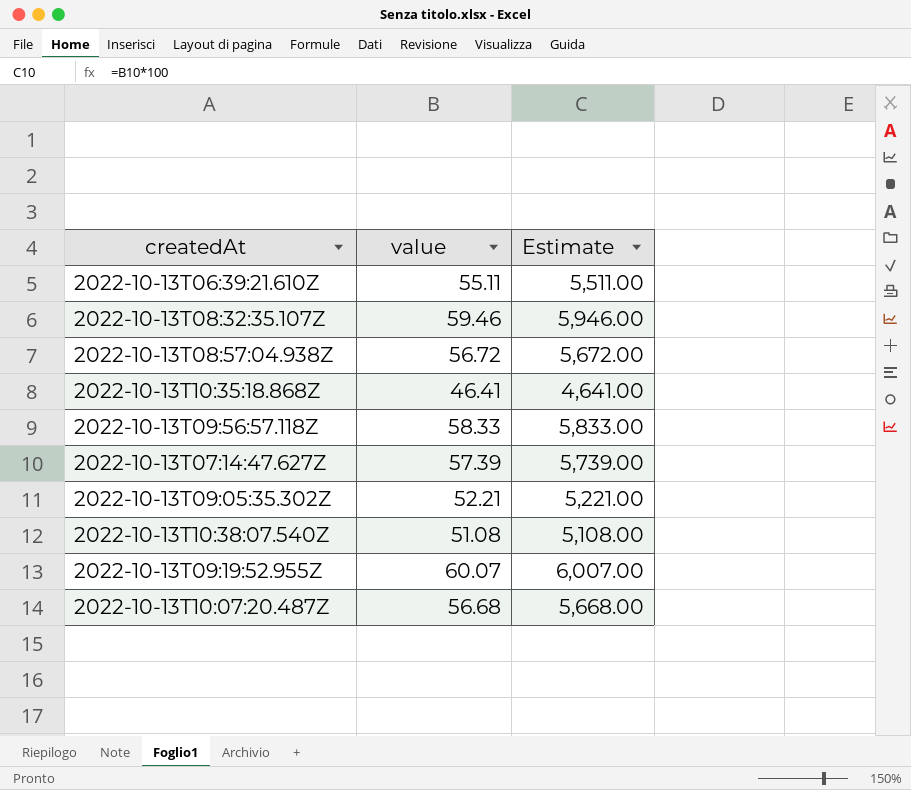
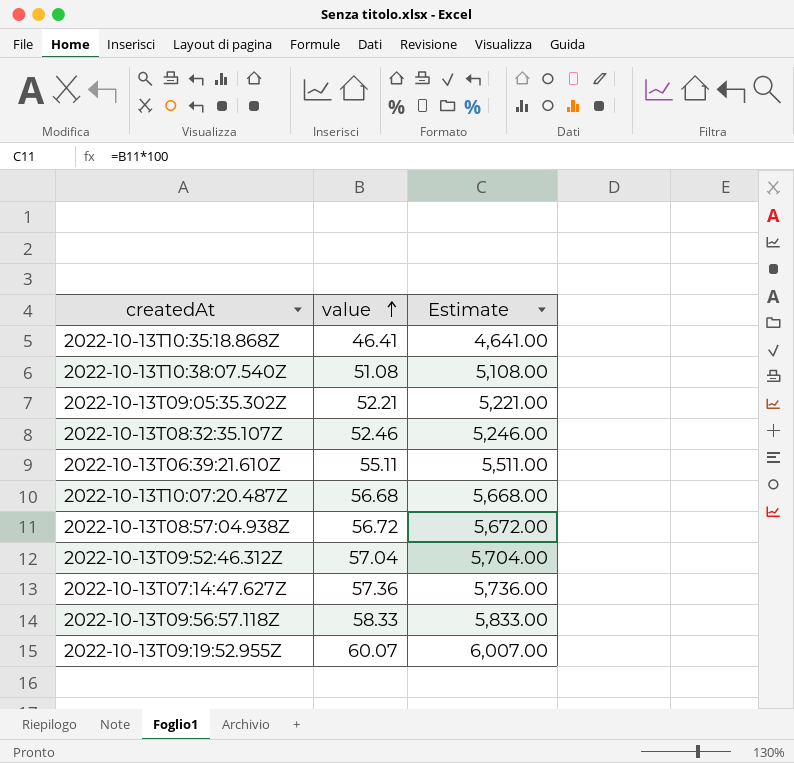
row order: none -> value ascending
2022-10-13T08:32:35.107Z | value: 59.46 -> 52.46
2022-10-13T08:32:35.107Z | Estimate: 5,946.00 -> 5,246.00
row 2022-10-13T09:52:46.312Z: none -> 57.04 | 5,704.00
2022-10-13T07:14:47.627Z | value: 57.39 -> 57.36
2022-10-13T07:14:47.627Z | Estimate: 5,739.00 -> 5,736.00

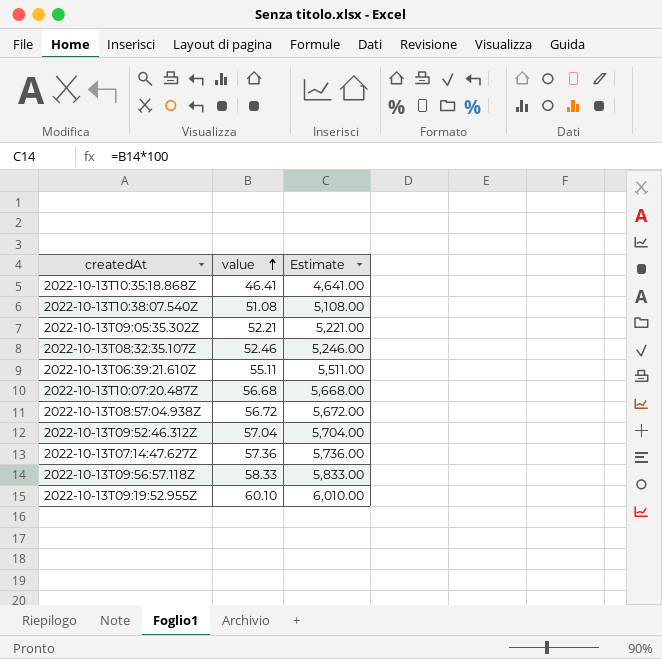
2022-10-13T09:19:52.955Z | value: 60.07 -> 60.10
2022-10-13T09:19:52.955Z | Estimate: 6,007.00 -> 6,010.00

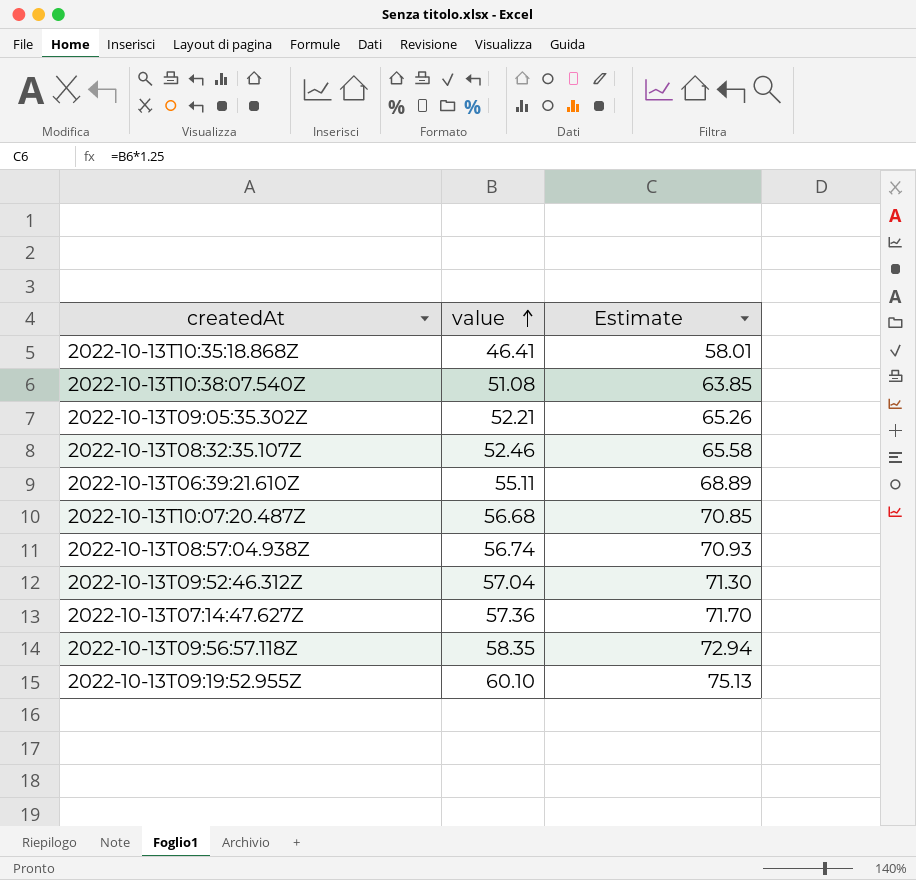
column Estimate | formula: [value] * 100 -> [value] * 1.25
2022-10-13T08:57:04.938Z | value: 56.72 -> 56.74
2022-10-13T09:56:57.118Z | value: 58.33 -> 58.35

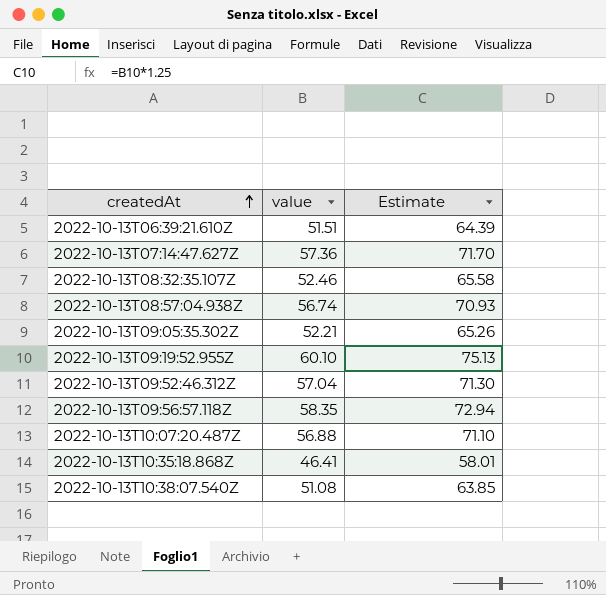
row order: value ascending -> createdAt ascending
2022-10-13T06:39:21.610Z | value: 55.11 -> 51.51
2022-10-13T06:39:21.610Z | Estimate: 68.89 -> 64.39
2022-10-13T10:07:20.487Z | value: 56.68 -> 56.88
2022-10-13T10:07:20.487Z | Estimate: 70.85 -> 71.10

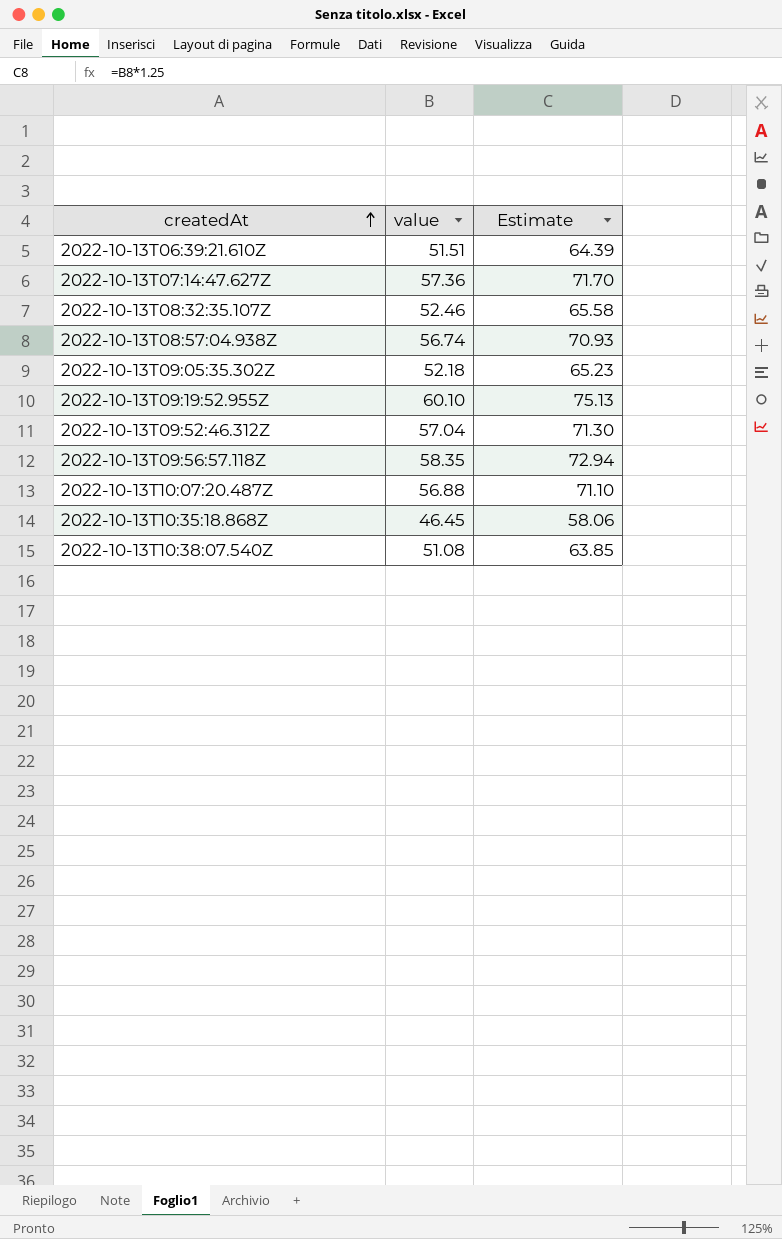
2022-10-13T09:05:35.302Z | value: 52.21 -> 52.18
2022-10-13T09:05:35.302Z | Estimate: 65.26 -> 65.23
2022-10-13T10:35:18.868Z | value: 46.41 -> 46.45
2022-10-13T10:35:18.868Z | Estimate: 58.01 -> 58.06

